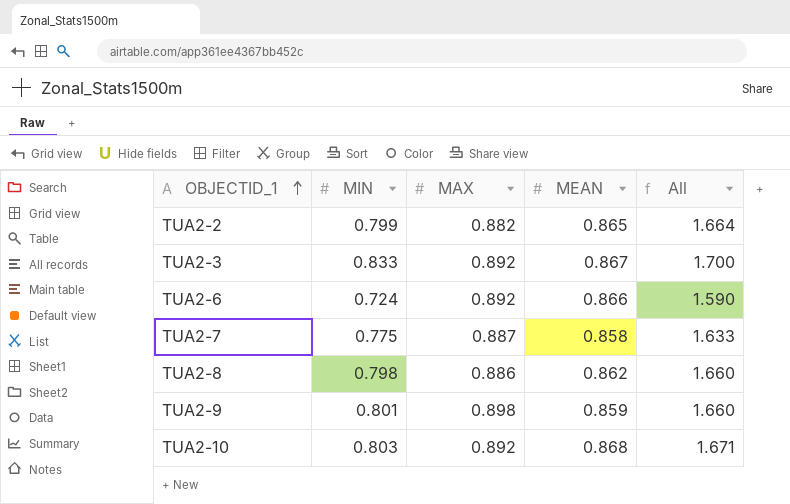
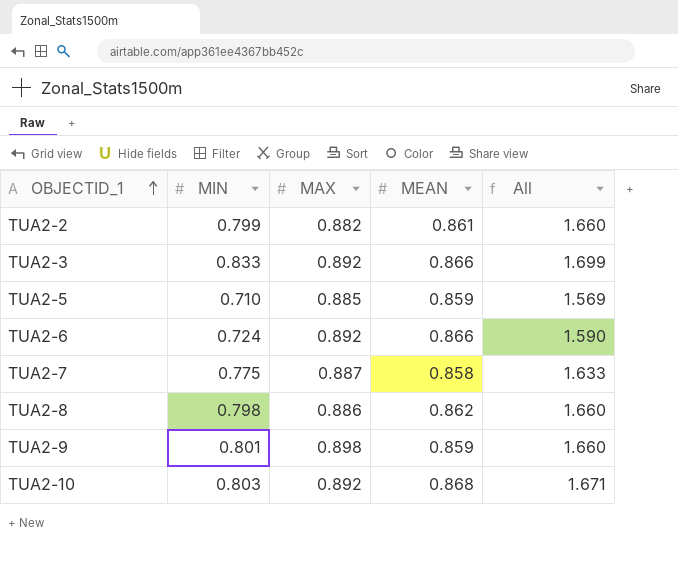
TUA2-2 | MEAN: 0.865 -> 0.861
TUA2-2 | All: 1.664 -> 1.660
TUA2-3 | MEAN: 0.867 -> 0.866
TUA2-3 | All: 1.700 -> 1.699
row TUA2-5: none -> 0.710 | 0.885 | 0.859 | 1.569

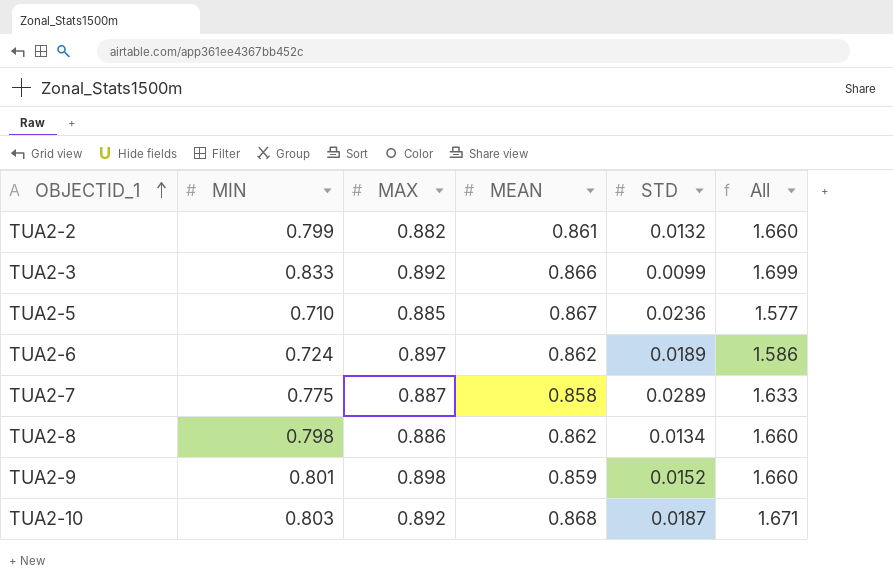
column STD | position: none -> 5
TUA2-5 | MEAN: 0.859 -> 0.867
TUA2-5 | All: 1.569 -> 1.577
TUA2-6 | MAX: 0.892 -> 0.897
TUA2-6 | MEAN: 0.866 -> 0.862
TUA2-6 | All: 1.590 -> 1.586

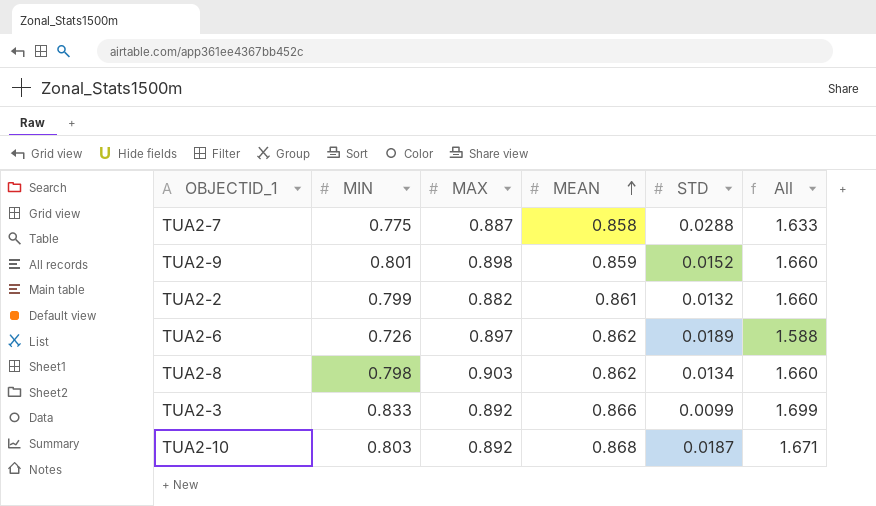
row order: OBJECTID_1 ascending -> MEAN ascending
row TUA2-5: 0.710 | 0.885 | 0.867 | 0.0236 | 1.577 -> none
TUA2-7 | STD: 0.0289 -> 0.0288
TUA2-6 | MIN: 0.724 -> 0.726
TUA2-6 | All: 1.586 -> 1.588
TUA2-8 | MAX: 0.886 -> 0.903

